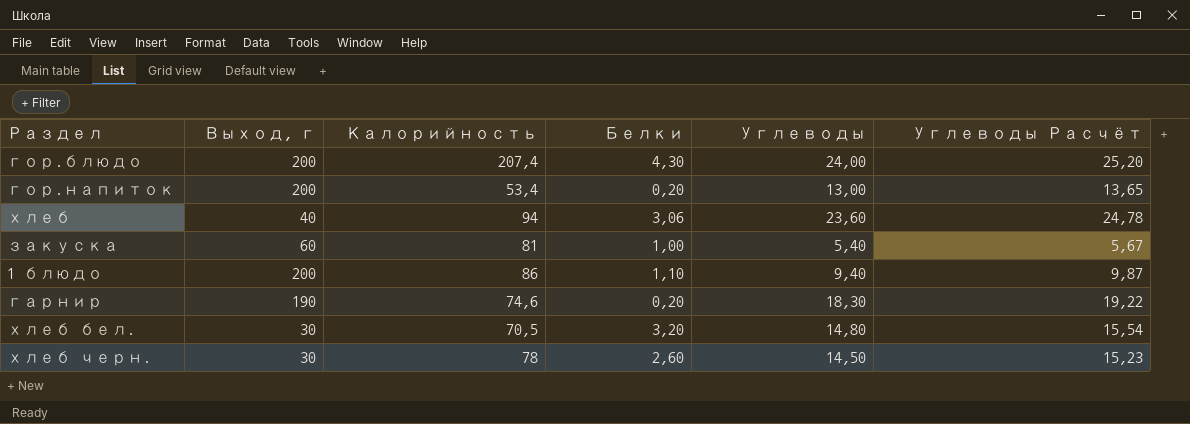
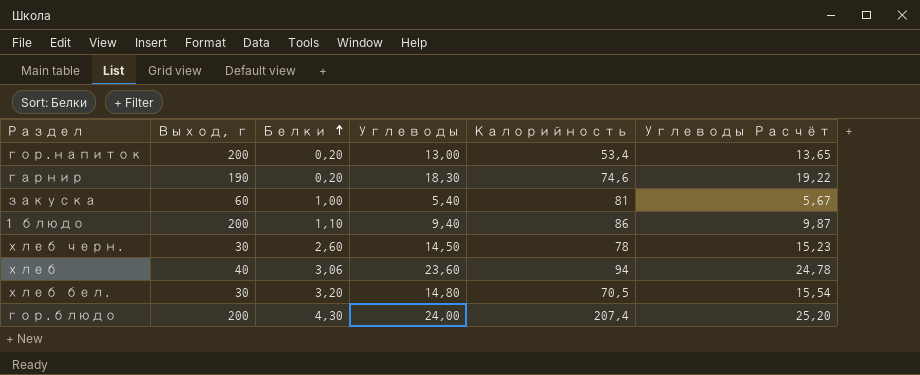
row order: none -> Белки ascending
column Калорийность | position: 3 -> 5

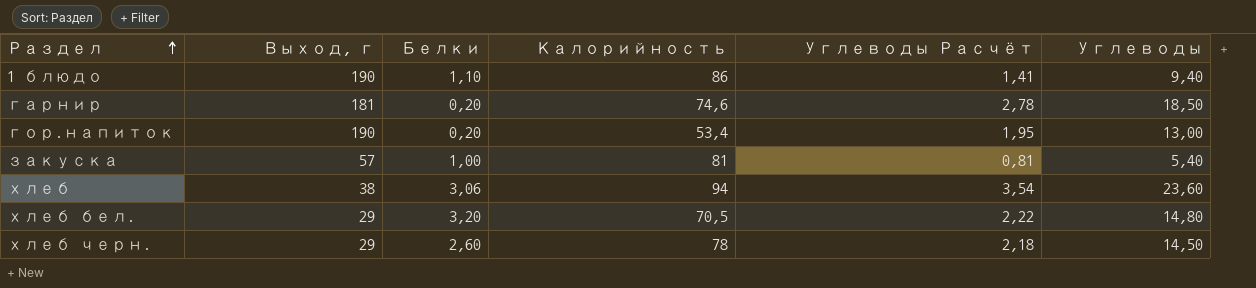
row order: Белки ascending -> Раздел ascending
column Углеводы Расчёт | formula: [Углеводы] * 1,05 -> [Углеводы] * 0,15
column Углеводы | position: 4 -> 6
row гор.блюдо: 200 | 4,30 | 24,00 | 207,4 | 25,20 -> none
1 блюдо | Выход, г: 200 -> 190
гарнир | Выход, г: 190 -> 181
гарнир | Углеводы: 18,30 -> 18,50
гор.напиток | Выход, г: 200 -> 190
закуска | Выход, г: 60 -> 57
хлеб | Выход, г: 40 -> 38
хлеб бел. | Выход, г: 30 -> 29
хлеб черн. | Выход, г: 30 -> 29

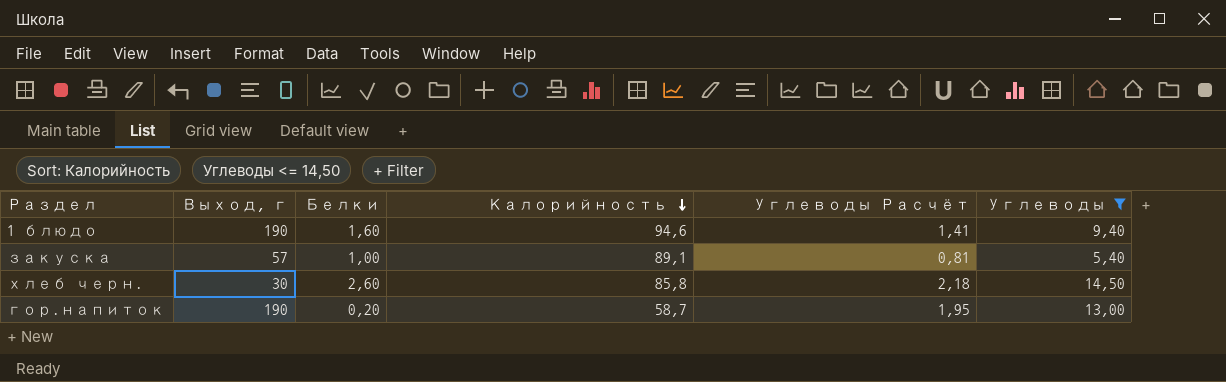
filter: none -> Углеводы <= 14,50
row order: Раздел ascending -> Калорийность descending
1 блюдо | Белки: 1,10 -> 1,60
1 блюдо | Калорийность: 86 -> 94,6
закуска | Калорийность: 81 -> 89,1
хлеб черн. | Выход, г: 29 -> 30
хлеб черн. | Калорийность: 78 -> 85,8
гор.напиток | Калорийность: 53,4 -> 58,7

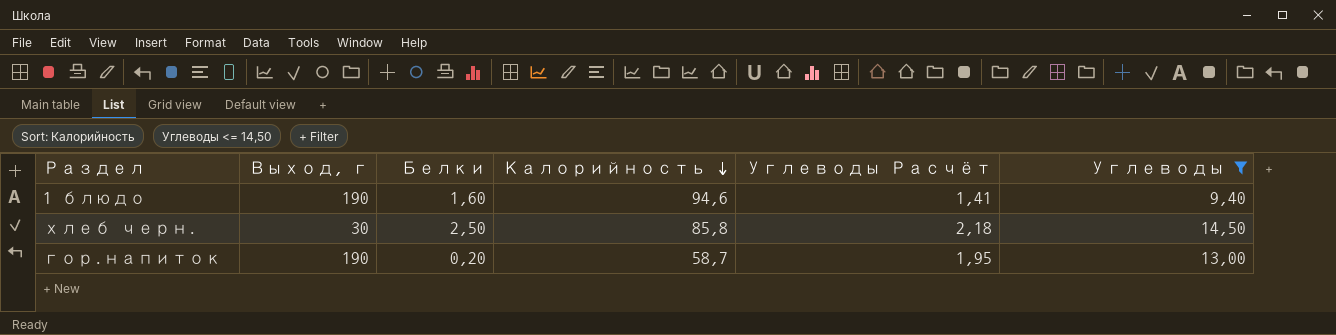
row закуска: 57 | 1,00 | 89,1 | 0,81 | 5,40 -> none
хлеб черн. | Белки: 2,60 -> 2,50

